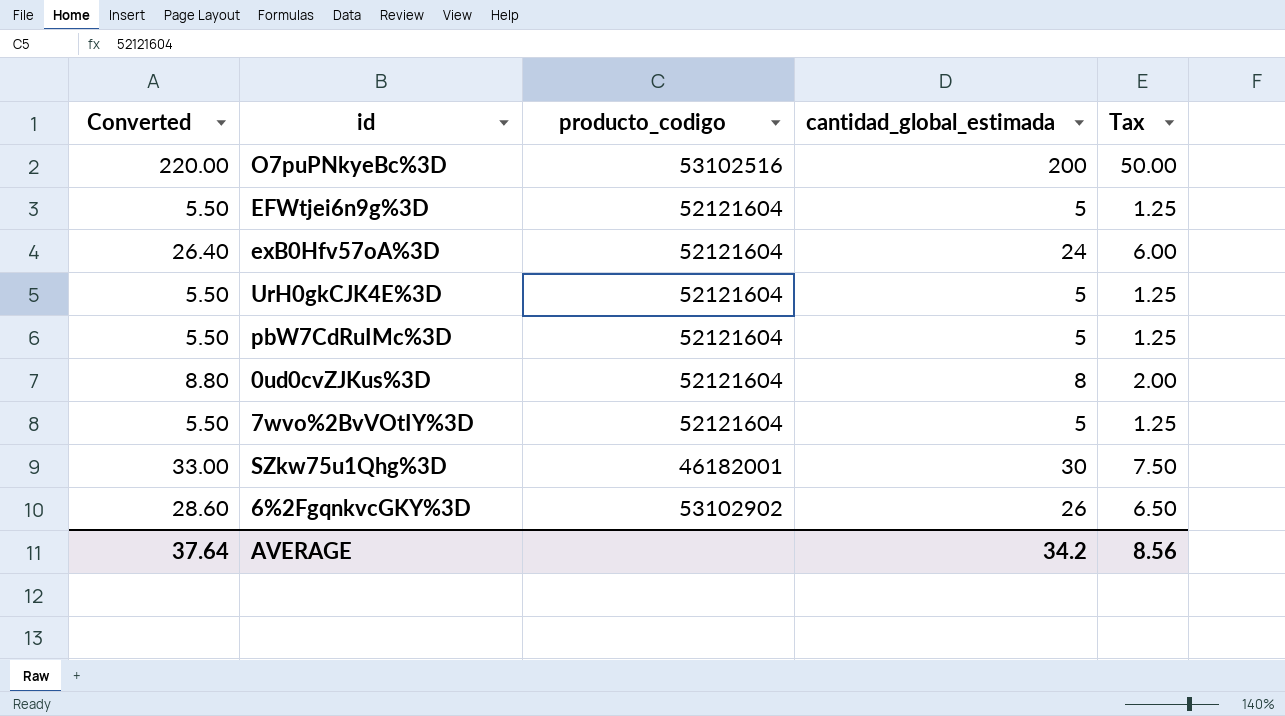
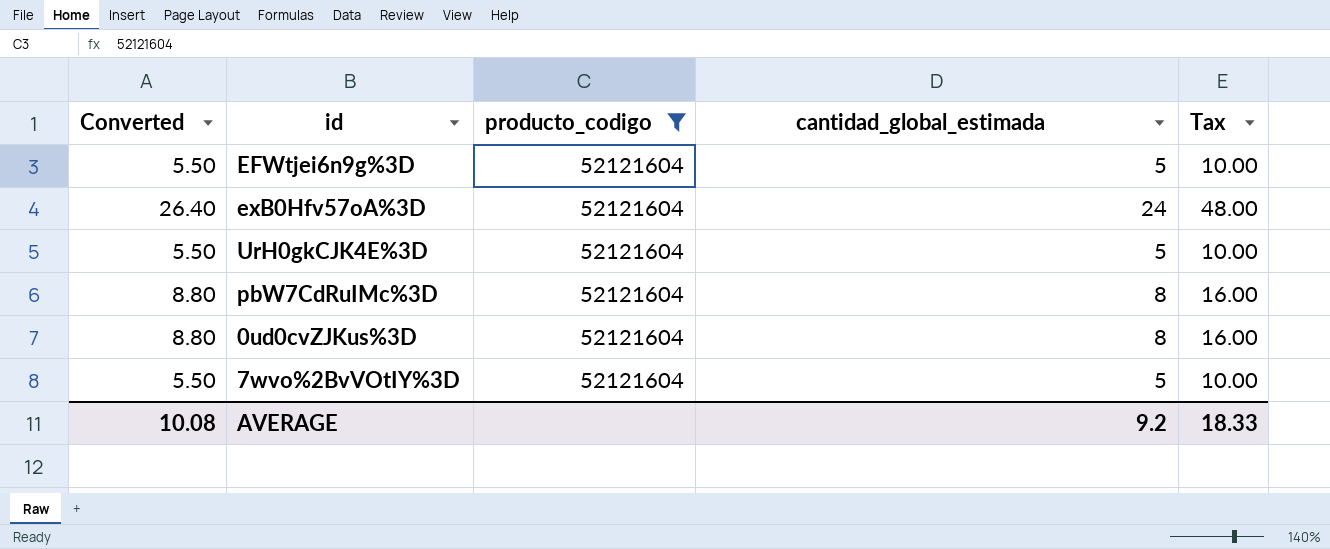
filter: none -> producto_codigo = 52121604
column Tax | formula: [cantidad_global_estimada] * 0.25 -> [cantidad_global_estimada] * 2
pbW7CdRuIMc%3D | Converted: 5.50 -> 8.80
pbW7CdRuIMc%3D | cantidad_global_estimada: 5 -> 8
AVERAGE | Converted: 37.64 -> 10.08
AVERAGE | cantidad_global_estimada: 34.2 -> 9.2
AVERAGE | Tax: 8.56 -> 18.33

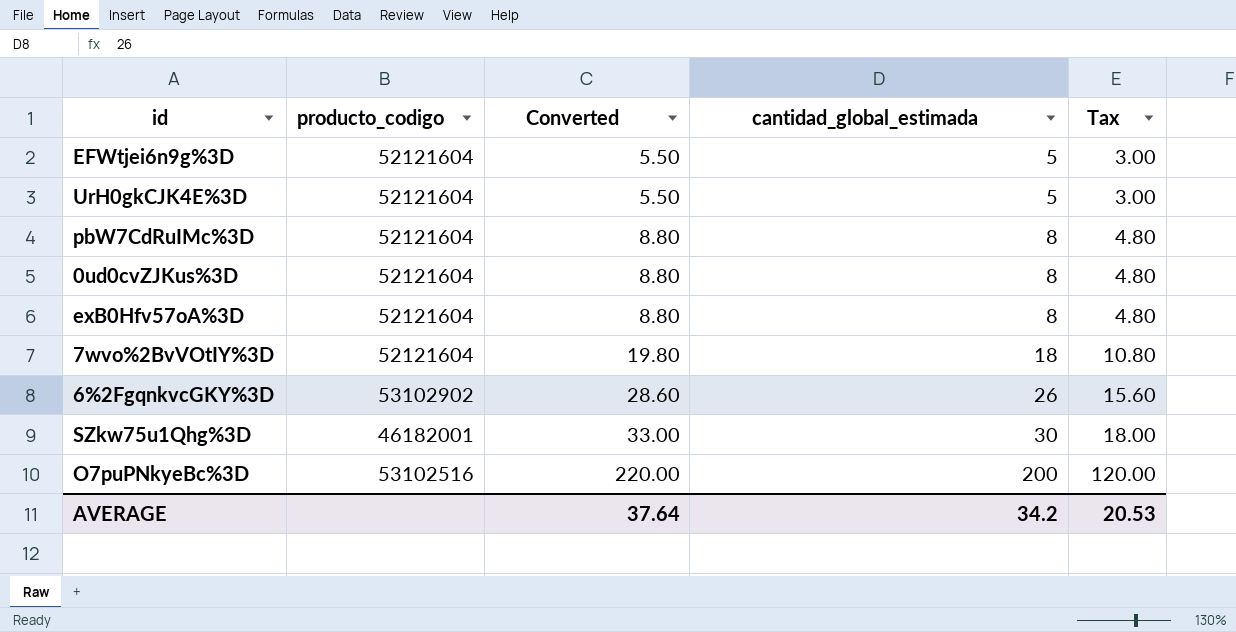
filter: producto_codigo = 52121604 -> none
row order: none -> Converted ascending
column Converted | position: 1 -> 3
column Tax | formula: [cantidad_global_estimada] * 2 -> [cantidad_global_estimada] * 0.6
exB0Hfv57oA%3D | Converted: 26.40 -> 8.80
exB0Hfv57oA%3D | cantidad_global_estimada: 24 -> 8
7wvo%2BvVOtIY%3D | Converted: 5.50 -> 19.80
7wvo%2BvVOtIY%3D | cantidad_global_estimada: 5 -> 18
AVERAGE | Converted: 10.08 -> 37.64
AVERAGE | cantidad_global_estimada: 9.2 -> 34.2
AVERAGE | Tax: 18.33 -> 20.53

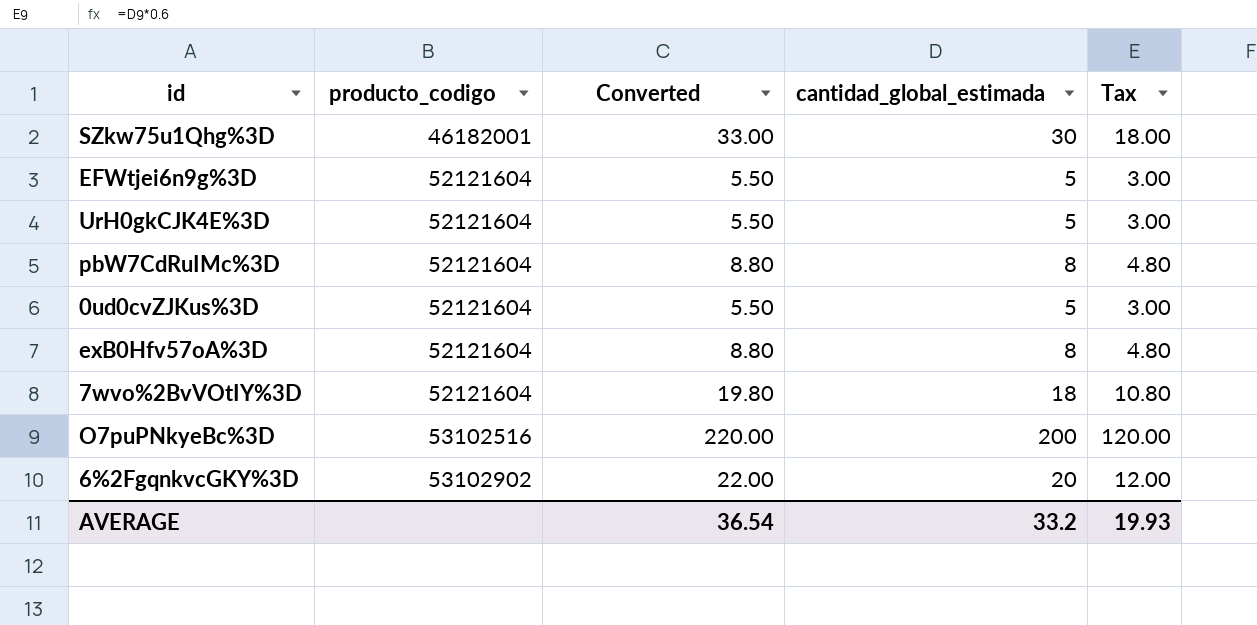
row order: Converted ascending -> producto_codigo ascending
0ud0cvZJKus%3D | Converted: 8.80 -> 5.50
0ud0cvZJKus%3D | cantidad_global_estimada: 8 -> 5
0ud0cvZJKus%3D | Tax: 4.80 -> 3.00
6%2FgqnkvcGKY%3D | Converted: 28.60 -> 22.00
6%2FgqnkvcGKY%3D | cantidad_global_estimada: 26 -> 20
6%2FgqnkvcGKY%3D | Tax: 15.60 -> 12.00
AVERAGE | Converted: 37.64 -> 36.54
AVERAGE | cantidad_global_estimada: 34.2 -> 33.2
AVERAGE | Tax: 20.53 -> 19.93

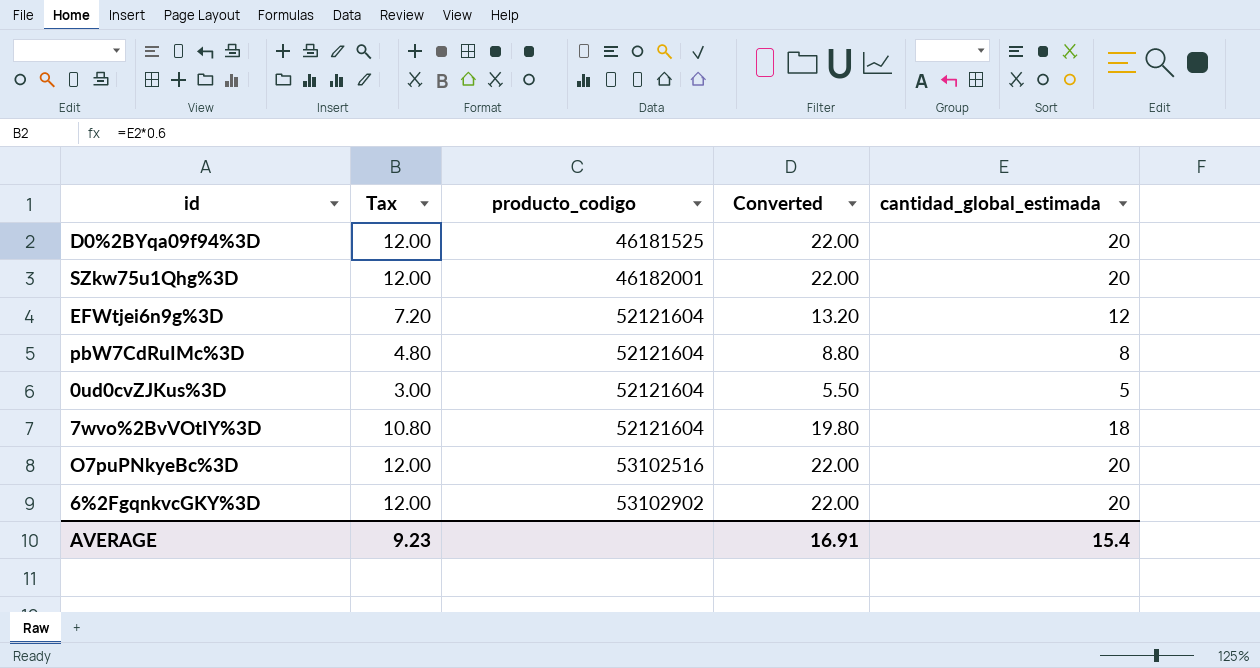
column Tax | position: 5 -> 2
row UrH0gkCJK4E%3D: 52121604 | 5.50 | 5 | 3.00 -> none
row exB0Hfv57oA%3D: 52121604 | 8.80 | 8 | 4.80 -> none
row D0%2BYqa09f94%3D: none -> 12.00 | 46181525 | 22.00 | 20
SZkw75u1Qhg%3D | Tax: 18.00 -> 12.00
SZkw75u1Qhg%3D | Converted: 33.00 -> 22.00
SZkw75u1Qhg%3D | cantidad_global_estimada: 30 -> 20
EFWtjei6n9g%3D | Tax: 3.00 -> 7.20
EFWtjei6n9g%3D | Converted: 5.50 -> 13.20
EFWtjei6n9g%3D | cantidad_global_estimada: 5 -> 12
O7puPNkyeBc%3D | Tax: 120.00 -> 12.00
O7puPNkyeBc%3D | Converted: 220.00 -> 22.00
O7puPNkyeBc%3D | cantidad_global_estimada: 200 -> 20
AVERAGE | Tax: 19.93 -> 9.23
AVERAGE | Converted: 36.54 -> 16.91
AVERAGE | cantidad_global_estimada: 33.2 -> 15.4

